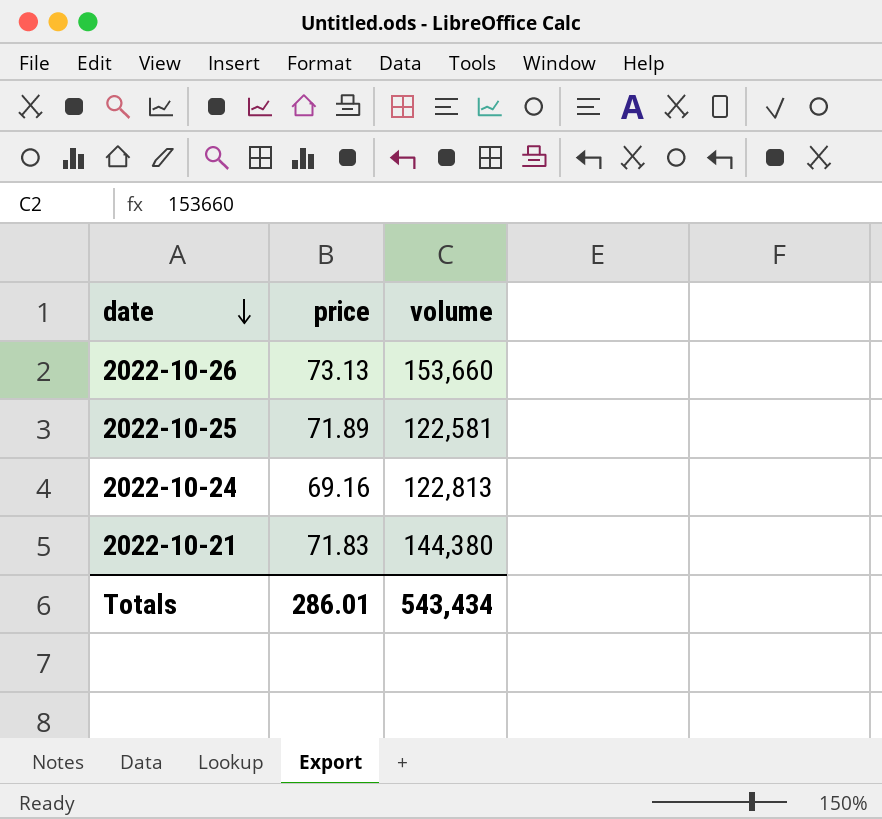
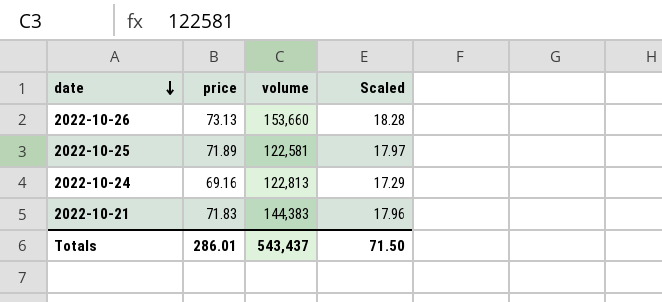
column Scaled | formula: none -> [price] * 0.25
2022-10-21 | volume: 144,380 -> 144,383
Totals | volume: 543,434 -> 543,437

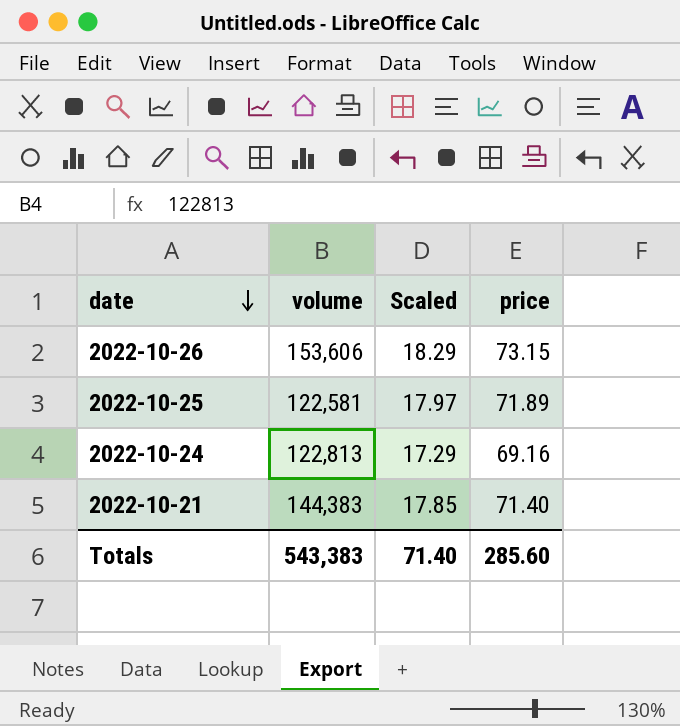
column price | position: 2 -> 4
2022-10-26 | volume: 153,660 -> 153,606
2022-10-26 | Scaled: 18.28 -> 18.29
2022-10-26 | price: 73.13 -> 73.15
2022-10-21 | Scaled: 17.96 -> 17.85
2022-10-21 | price: 71.83 -> 71.40
Totals | volume: 543,437 -> 543,383
Totals | Scaled: 71.50 -> 71.40
Totals | price: 286.01 -> 285.60

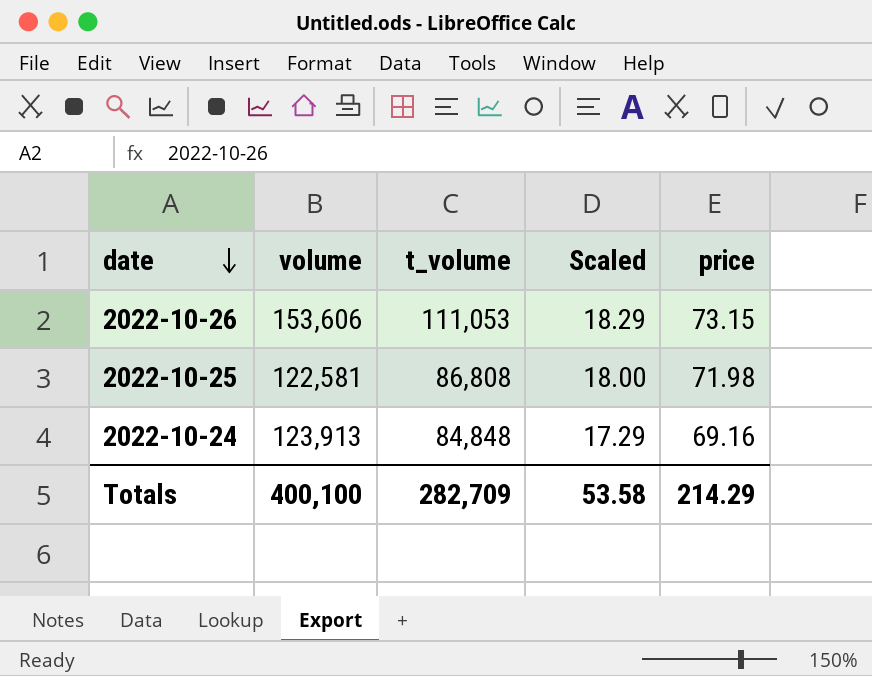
column t_volume | position: none -> 3
row 2022-10-21: 144,383 | 17.85 | 71.40 -> none
2022-10-25 | Scaled: 17.97 -> 18.00
2022-10-25 | price: 71.89 -> 71.98
2022-10-24 | volume: 122,813 -> 123,913
Totals | volume: 543,383 -> 400,100
Totals | Scaled: 71.40 -> 53.58
Totals | price: 285.60 -> 214.29

